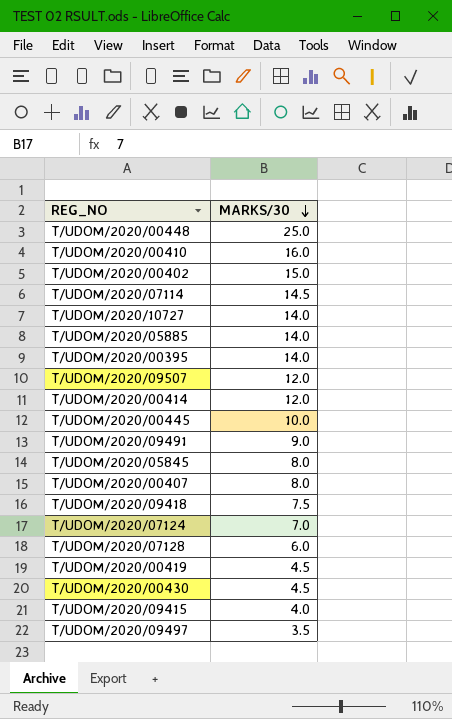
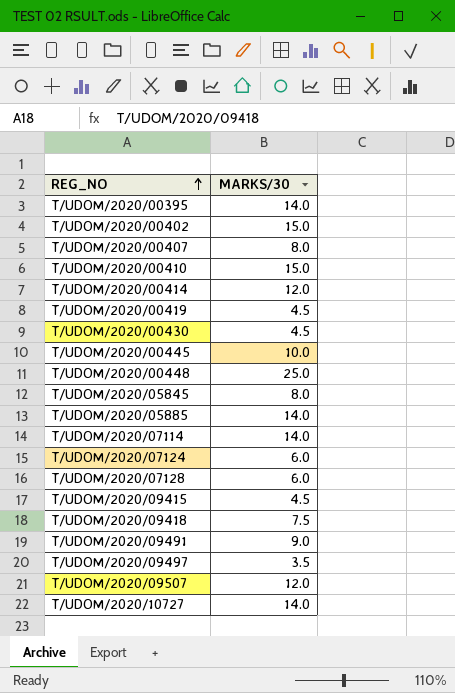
row order: MARKS/30 descending -> REG_NO ascending
T/UDOM/2020/00410 | MARKS/30: 16.0 -> 15.0
T/UDOM/2020/07114 | MARKS/30: 14.5 -> 14.0
T/UDOM/2020/07124 | MARKS/30: 7.0 -> 6.0
T/UDOM/2020/09415 | MARKS/30: 4.0 -> 4.5

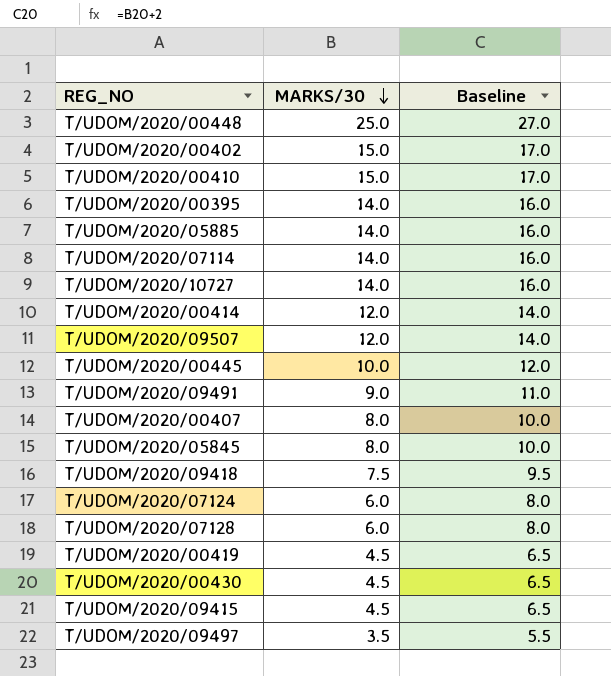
row order: REG_NO ascending -> MARKS/30 descending
column Baseline | formula: none -> [MARKS/30] + 2

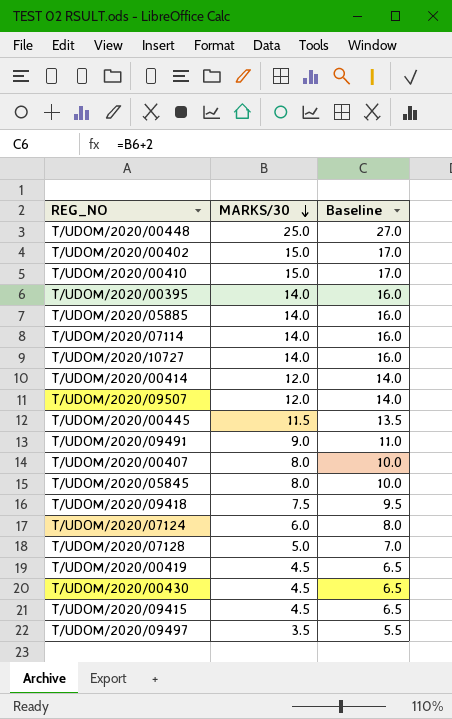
T/UDOM/2020/00445 | MARKS/30: 10.0 -> 11.5
T/UDOM/2020/00445 | Baseline: 12.0 -> 13.5
T/UDOM/2020/07128 | MARKS/30: 6.0 -> 5.0
T/UDOM/2020/07128 | Baseline: 8.0 -> 7.0

